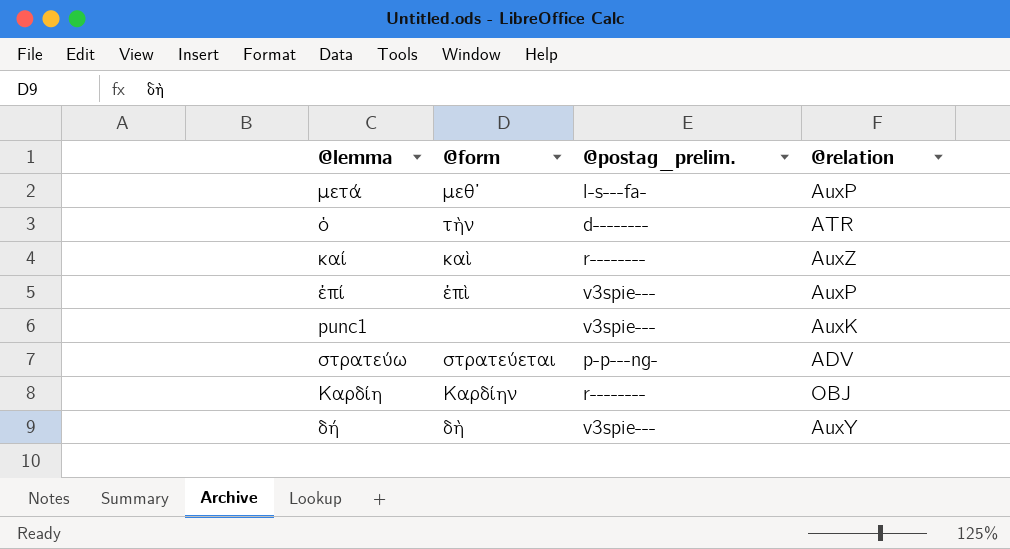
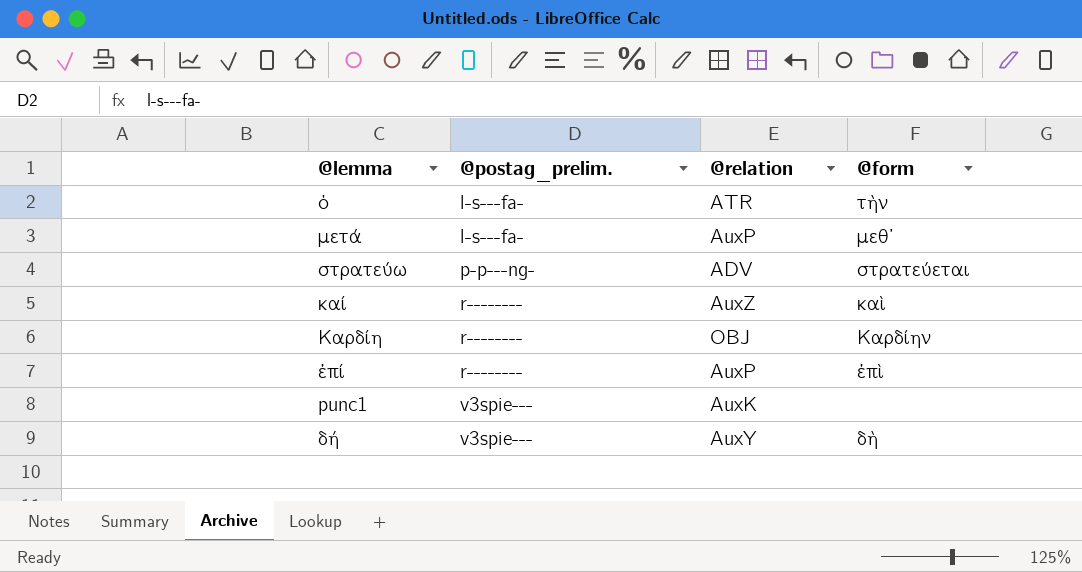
row order: none -> @postag_prelim. ascending
column @form | position: 2 -> 4
ὁ | @postag_prelim.: d-------- -> l-s---fa-
ἐπί | @postag_prelim.: v3spie--- -> r--------

